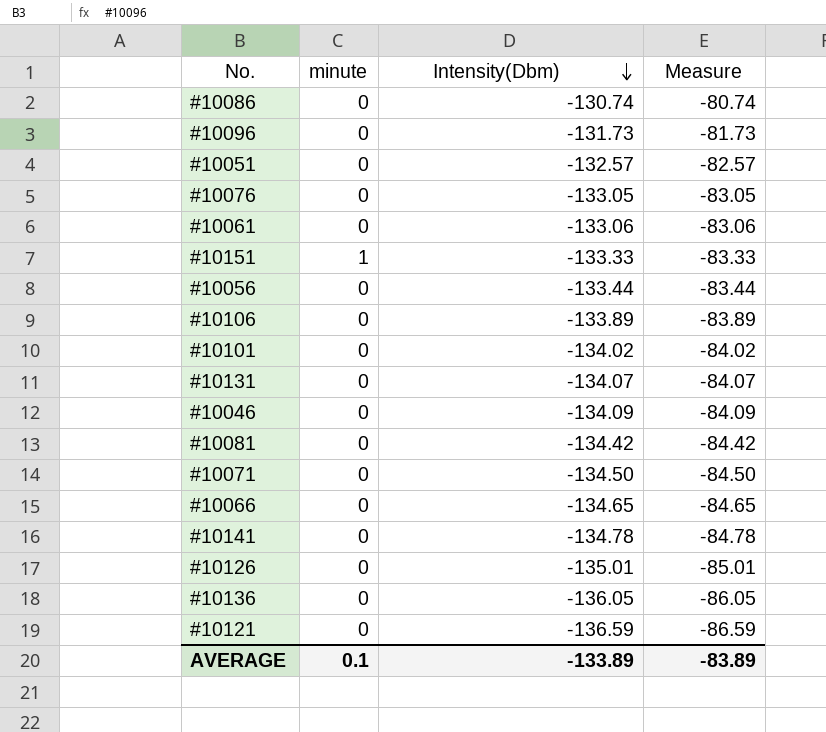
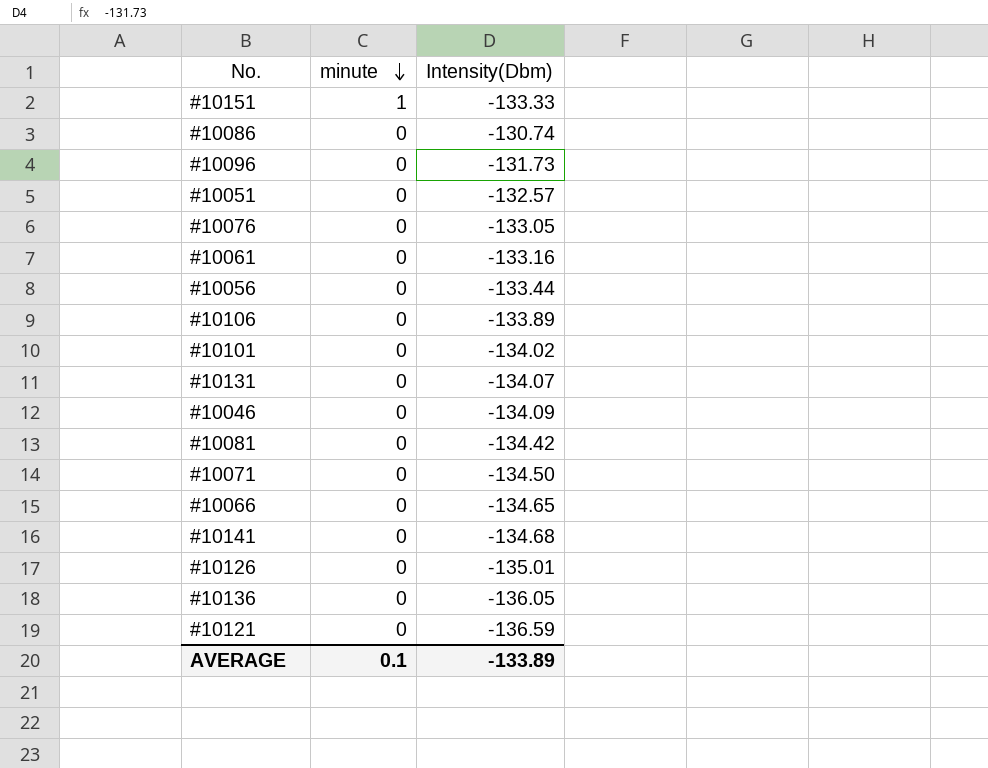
row order: Intensity(Dbm) descending -> minute descending
column Measure | formula: [Intensity(Dbm)] + 50 -> none
#10061 | Intensity(Dbm): -133.06 -> -133.16
#10141 | Intensity(Dbm): -134.78 -> -134.68

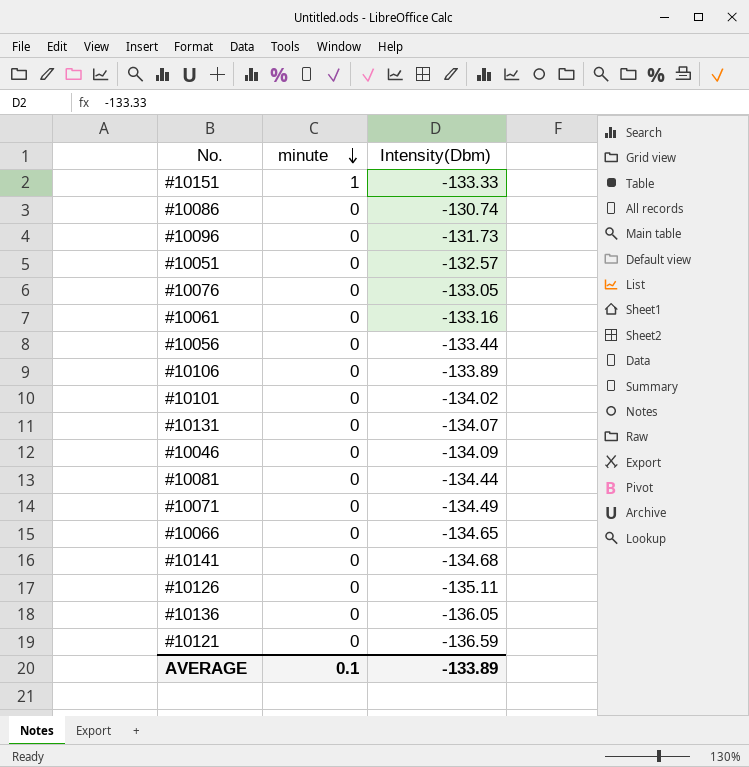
#10081 | Intensity(Dbm): -134.42 -> -134.44
#10071 | Intensity(Dbm): -134.50 -> -134.49
#10126 | Intensity(Dbm): -135.01 -> -135.11

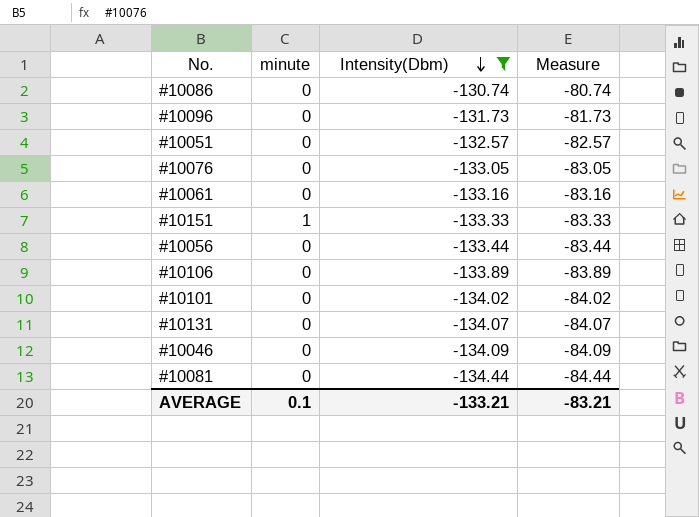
filter: none -> Intensity(Dbm) >= -134.44
row order: minute descending -> Intensity(Dbm) descending
column Measure | formula: none -> [Intensity(Dbm)] + 50
AVERAGE | Intensity(Dbm): -133.89 -> -133.21

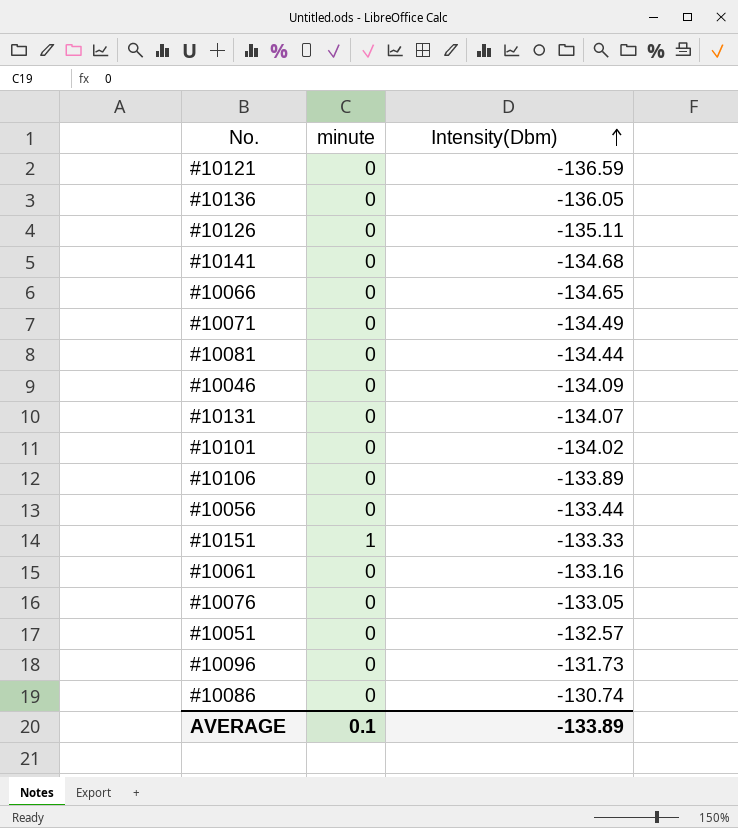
filter: Intensity(Dbm) >= -134.44 -> none
row order: Intensity(Dbm) descending -> Intensity(Dbm) ascending
column Measure | formula: [Intensity(Dbm)] + 50 -> none
AVERAGE | Intensity(Dbm): -133.21 -> -133.89

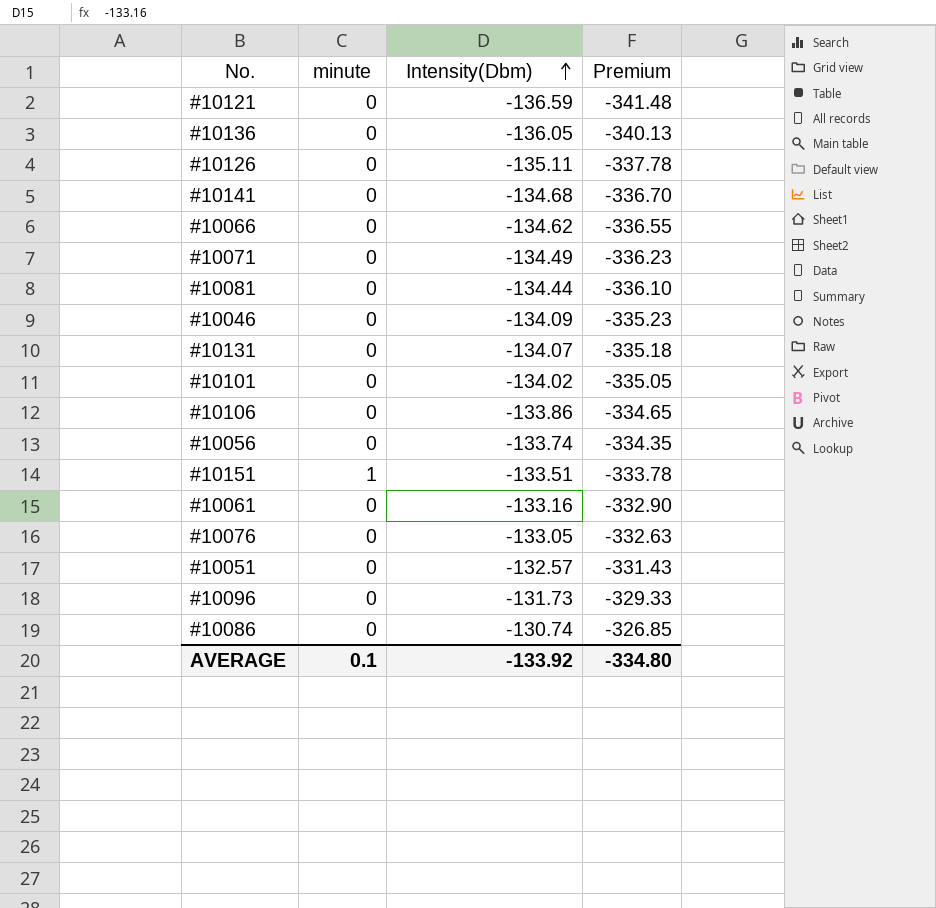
column Premium | formula: none -> [Intensity(Dbm)] * 2.5
#10066 | Intensity(Dbm): -134.65 -> -134.62
#10106 | Intensity(Dbm): -133.89 -> -133.86
#10056 | Intensity(Dbm): -133.44 -> -133.74
#10151 | Intensity(Dbm): -133.33 -> -133.51
AVERAGE | Intensity(Dbm): -133.89 -> -133.92

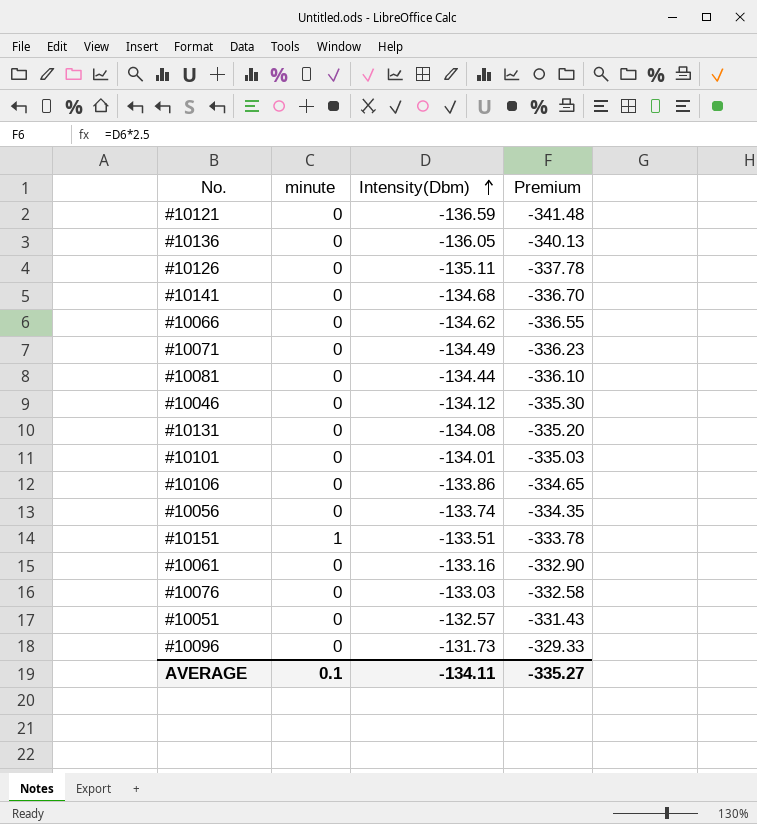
row #10086: 0 | -130.74 | -326.85 -> none
#10046 | Intensity(Dbm): -134.09 -> -134.12
#10046 | Premium: -335.23 -> -335.30
#10131 | Intensity(Dbm): -134.07 -> -134.08
#10131 | Premium: -335.18 -> -335.20
#10101 | Intensity(Dbm): -134.02 -> -134.01
#10101 | Premium: -335.05 -> -335.03
#10076 | Intensity(Dbm): -133.05 -> -133.03
#10076 | Premium: -332.63 -> -332.58
AVERAGE | Intensity(Dbm): -133.92 -> -134.11
AVERAGE | Premium: -334.80 -> -335.27

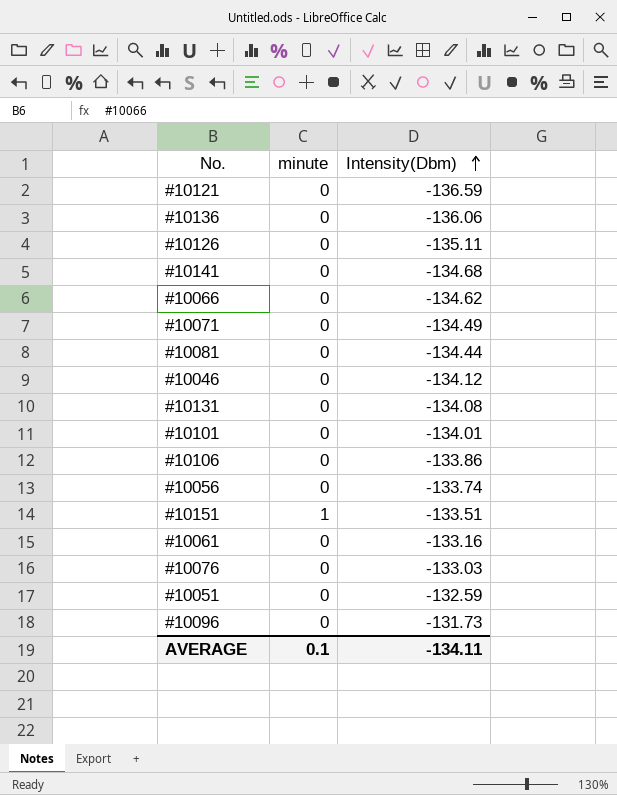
column Premium | formula: [Intensity(Dbm)] * 2.5 -> none
#10136 | Intensity(Dbm): -136.05 -> -136.06
#10051 | Intensity(Dbm): -132.57 -> -132.59

